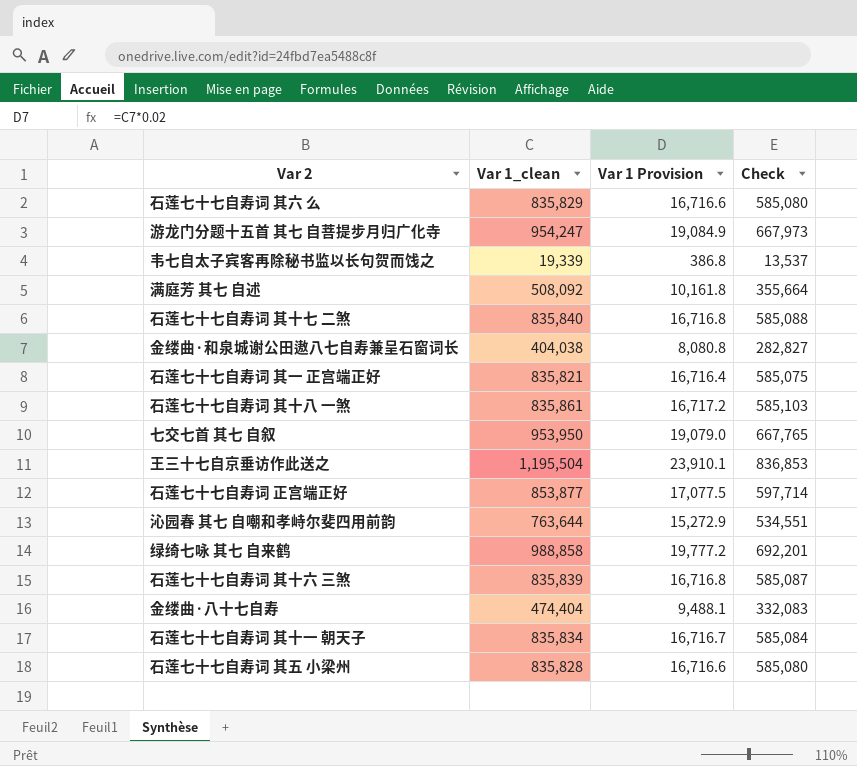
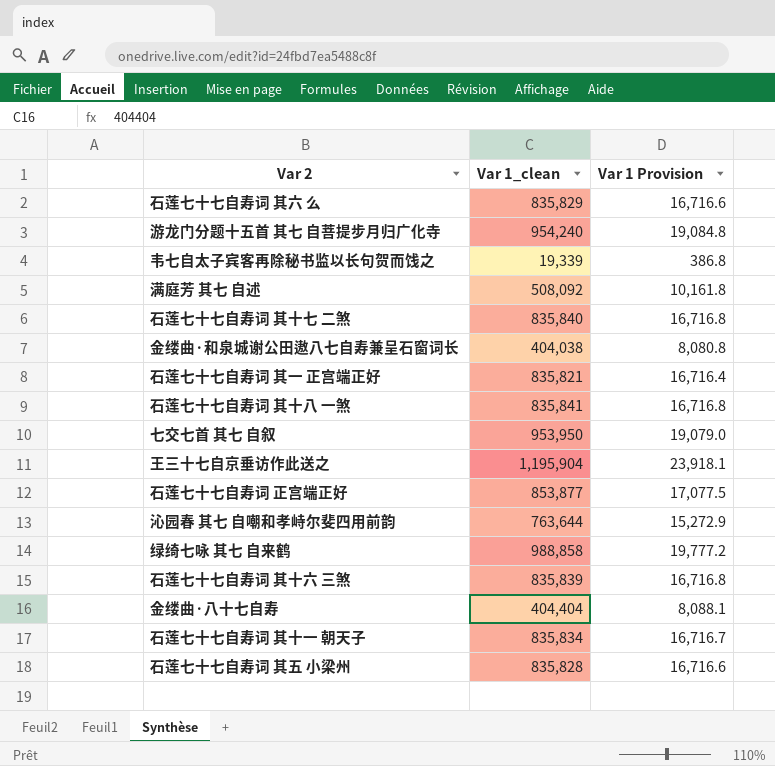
column Check | formula: [Var 1_clean] * 0.7 -> none
游龙门分题十五首 其七 自菩提步月归广化寺 | Var 1_clean: 954,247 -> 954,240
游龙门分题十五首 其七 自菩提步月归广化寺 | Var 1 Provision: 19,084.9 -> 19,084.8
石莲七十七自寿词 其十八 一煞 | Var 1_clean: 835,861 -> 835,841
石莲七十七自寿词 其十八 一煞 | Var 1 Provision: 16,717.2 -> 16,716.8
王三十七自京垂访作此送之 | Var 1_clean: 1,195,504 -> 1,195,904
王三十七自京垂访作此送之 | Var 1 Provision: 23,910.1 -> 23,918.1
金缕曲·八十七自寿 | Var 1_clean: 474,404 -> 404,404
金缕曲·八十七自寿 | Var 1 Provision: 9,488.1 -> 8,088.1

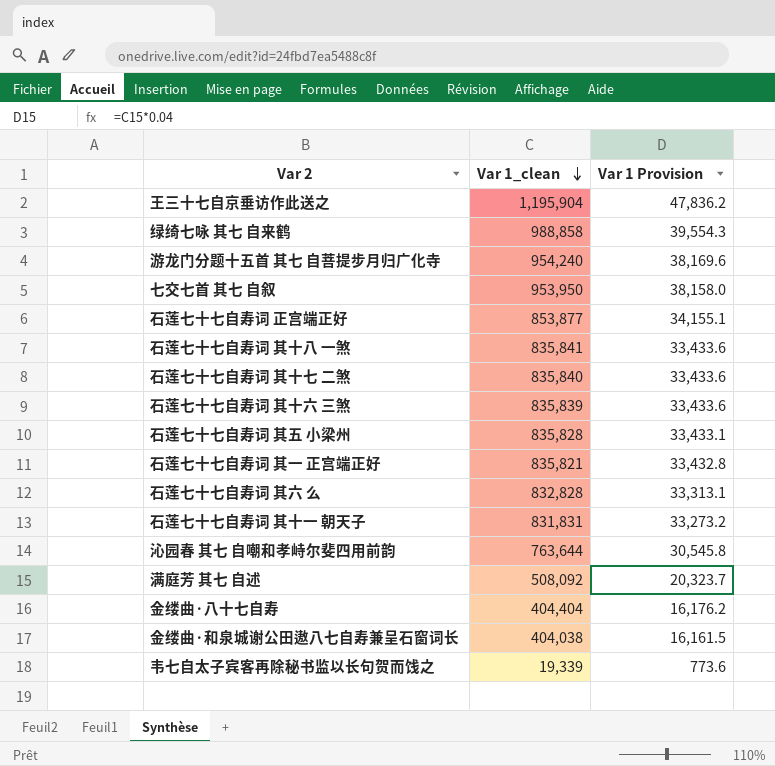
row order: none -> Var 1_clean descending
column Var 1 Provision | formula: [Var 1_clean] * 0.02 -> [Var 1_clean] * 0.04
石莲七十七自寿词 其六 么 | Var 1_clean: 835,829 -> 832,828
石莲七十七自寿词 其十一 朝天子 | Var 1_clean: 835,834 -> 831,831

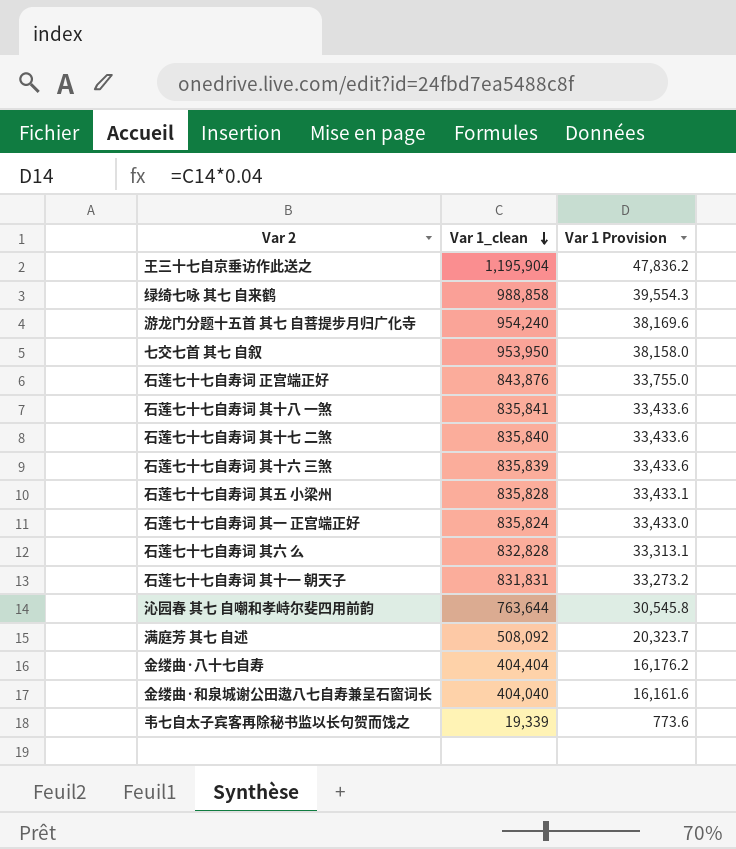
石莲七十七自寿词 正宫端正好 | Var 1_clean: 853,877 -> 843,876
石莲七十七自寿词 正宫端正好 | Var 1 Provision: 34,155.1 -> 33,755.0
石莲七十七自寿词 其一 正宫端正好 | Var 1_clean: 835,821 -> 835,824
石莲七十七自寿词 其一 正宫端正好 | Var 1 Provision: 33,432.8 -> 33,433.0
金缕曲·和泉城谢公田遨八七自寿兼呈石窗词长 | Var 1_clean: 404,038 -> 404,040
金缕曲·和泉城谢公田遨八七自寿兼呈石窗词长 | Var 1 Provision: 16,161.5 -> 16,161.6

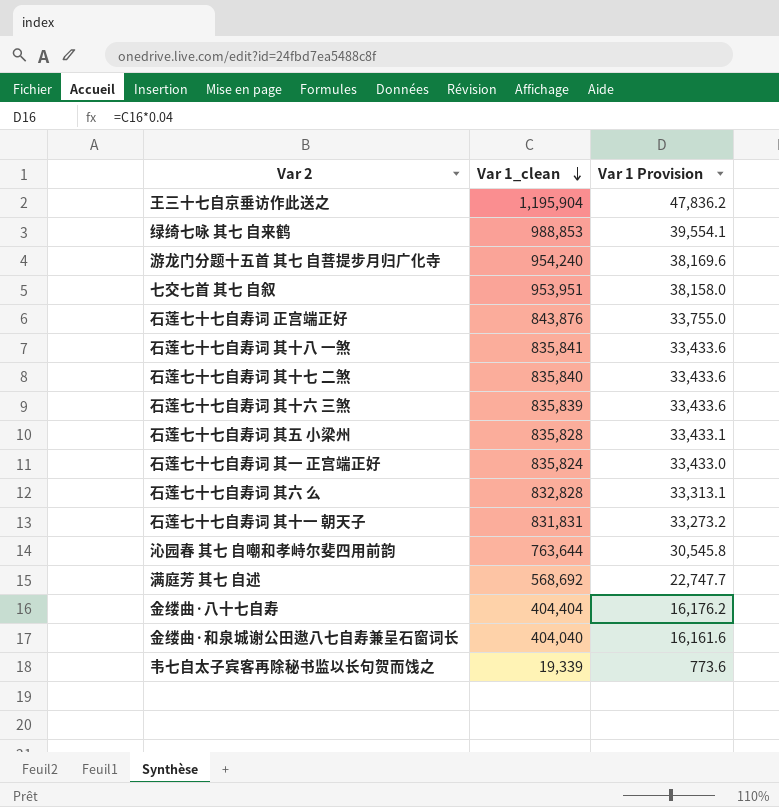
绿绮七咏 其七 自来鹤 | Var 1_clean: 988,858 -> 988,853
绿绮七咏 其七 自来鹤 | Var 1 Provision: 39,554.3 -> 39,554.1
七交七首 其七 自叙 | Var 1_clean: 953,950 -> 953,951
满庭芳 其七 自述 | Var 1_clean: 508,092 -> 568,692
满庭芳 其七 自述 | Var 1 Provision: 20,323.7 -> 22,747.7

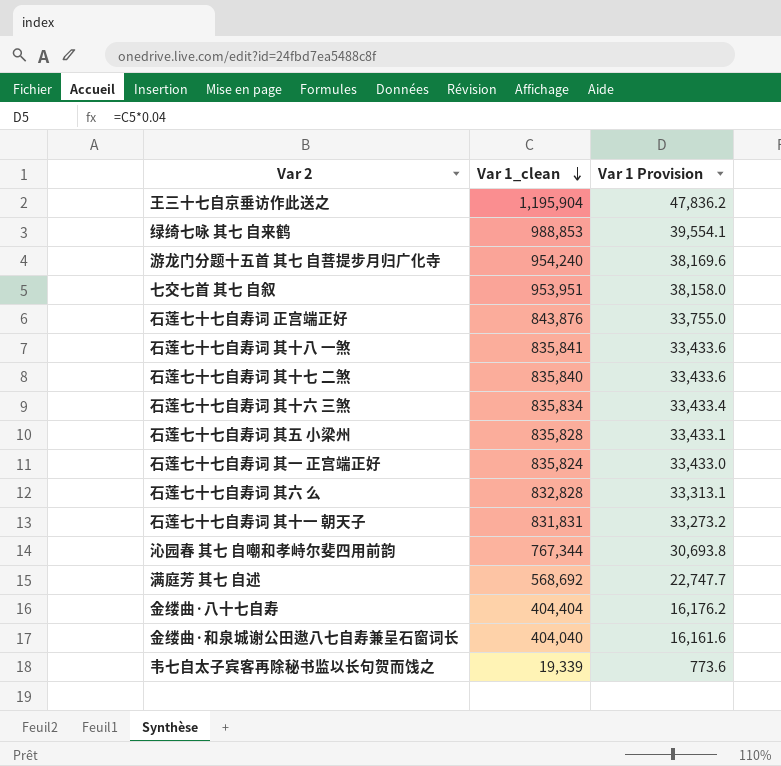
石莲七十七自寿词 其十六 三煞 | Var 1_clean: 835,839 -> 835,834
石莲七十七自寿词 其十六 三煞 | Var 1 Provision: 33,433.6 -> 33,433.4
沁园春 其七 自嘲和孝峙尔斐四用前韵 | Var 1_clean: 763,644 -> 767,344
沁园春 其七 自嘲和孝峙尔斐四用前韵 | Var 1 Provision: 30,545.8 -> 30,693.8

